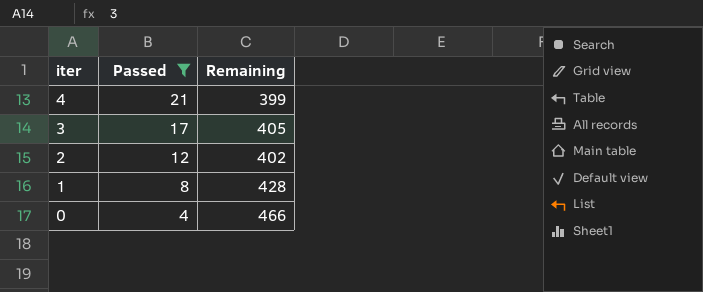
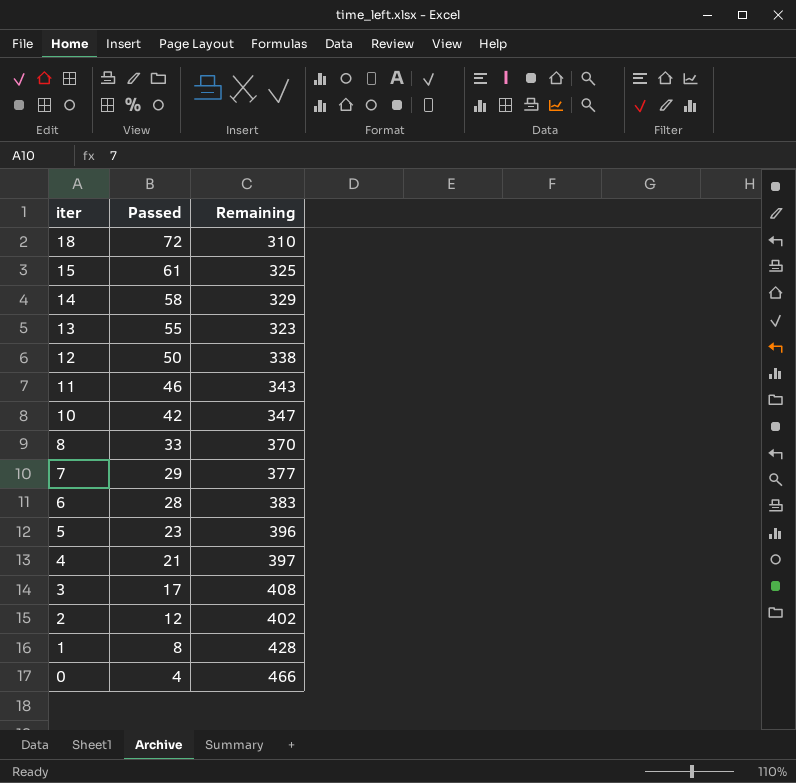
filter: Passed <= 21 -> none
4 | Remaining: 399 -> 397
3 | Remaining: 405 -> 408

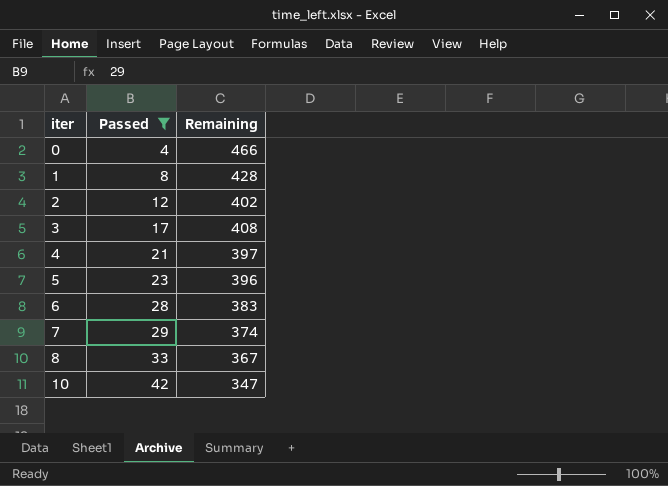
filter: none -> Passed <= 42
row order: iter descending -> iter ascending
7 | Remaining: 377 -> 374
8 | Remaining: 370 -> 367

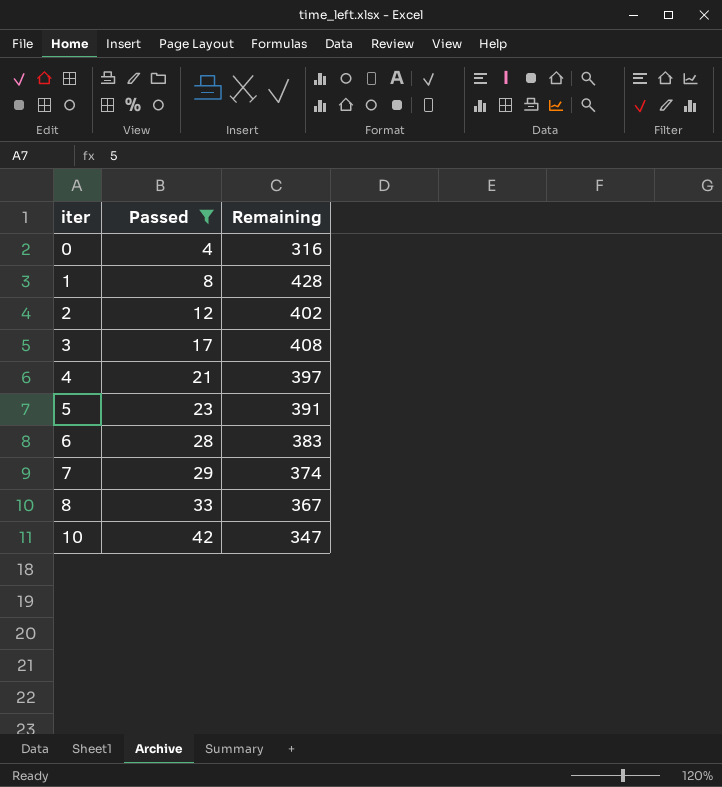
0 | Remaining: 466 -> 316
5 | Remaining: 396 -> 391

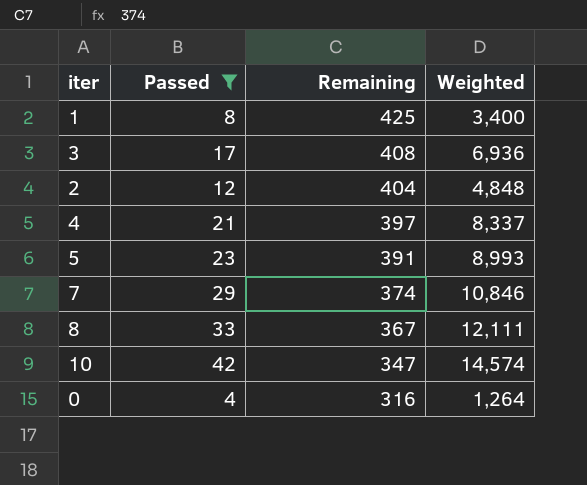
row order: iter ascending -> Remaining descending
column Weighted | formula: none -> [Passed] * [Remaining]
row 6: 28 | 383 -> none
1 | Remaining: 428 -> 425
2 | Remaining: 402 -> 404

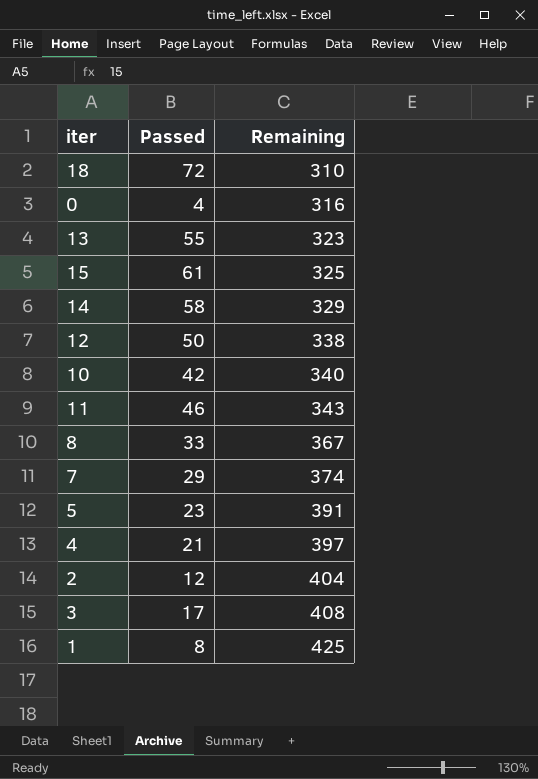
filter: Passed <= 42 -> none
row order: Remaining descending -> Remaining ascending
column Weighted | formula: [Passed] * [Remaining] -> none
10 | Remaining: 347 -> 340

